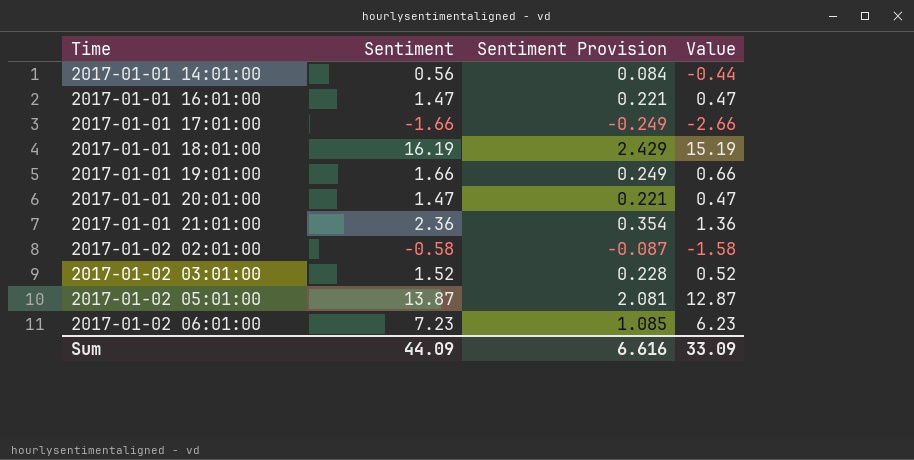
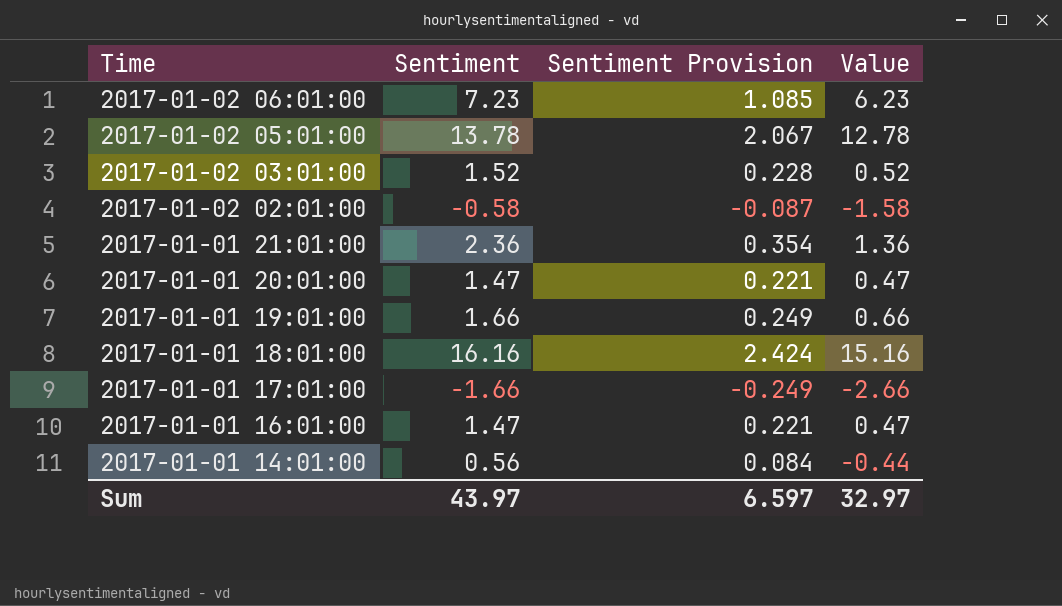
row order: Time ascending -> Time descending
2017-01-02 05:01:00 | Sentiment: 13.87 -> 13.78
2017-01-02 05:01:00 | Sentiment Provision: 2.081 -> 2.067
2017-01-02 05:01:00 | Value: 12.87 -> 12.78
2017-01-01 18:01:00 | Sentiment: 16.19 -> 16.16
2017-01-01 18:01:00 | Sentiment Provision: 2.429 -> 2.424
2017-01-01 18:01:00 | Value: 15.19 -> 15.16
Sum | Sentiment: 44.09 -> 43.97
Sum | Sentiment Provision: 6.616 -> 6.597
Sum | Value: 33.09 -> 32.97

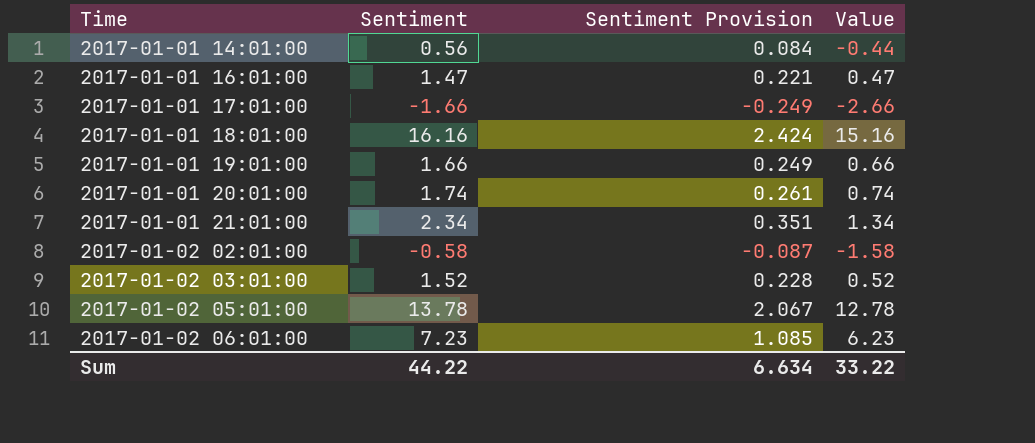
row order: Time descending -> Time ascending
2017-01-01 20:01:00 | Sentiment: 1.47 -> 1.74
2017-01-01 20:01:00 | Sentiment Provision: 0.221 -> 0.261
2017-01-01 20:01:00 | Value: 0.47 -> 0.74
2017-01-01 21:01:00 | Sentiment: 2.36 -> 2.34
2017-01-01 21:01:00 | Sentiment Provision: 0.354 -> 0.351
2017-01-01 21:01:00 | Value: 1.36 -> 1.34
Sum | Sentiment: 43.97 -> 44.22
Sum | Sentiment Provision: 6.597 -> 6.634
Sum | Value: 32.97 -> 33.22

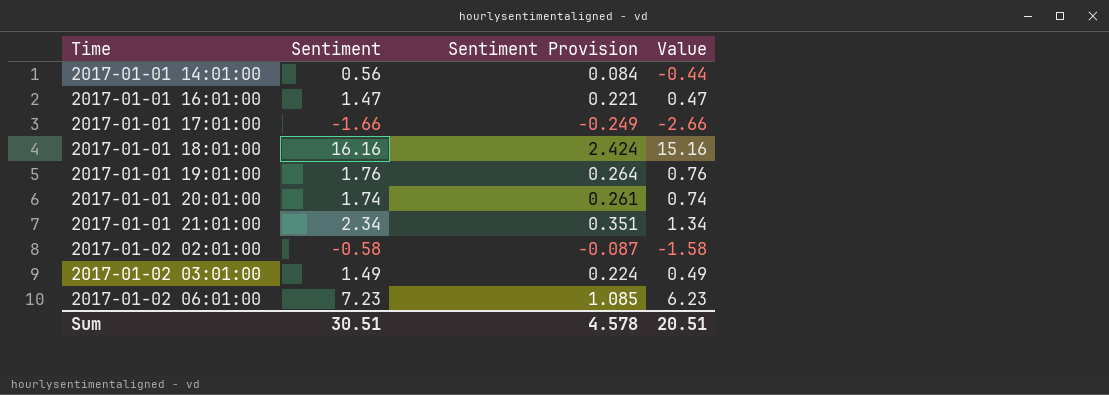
row 2017-01-02 05:01:00: 13.78 | 2.067 | 12.78 -> none
2017-01-01 19:01:00 | Sentiment: 1.66 -> 1.76
2017-01-01 19:01:00 | Sentiment Provision: 0.249 -> 0.264
2017-01-01 19:01:00 | Value: 0.66 -> 0.76
2017-01-02 03:01:00 | Sentiment: 1.52 -> 1.49
2017-01-02 03:01:00 | Sentiment Provision: 0.228 -> 0.224
2017-01-02 03:01:00 | Value: 0.52 -> 0.49
Sum | Sentiment: 44.22 -> 30.51
Sum | Sentiment Provision: 6.634 -> 4.578
Sum | Value: 33.22 -> 20.51

